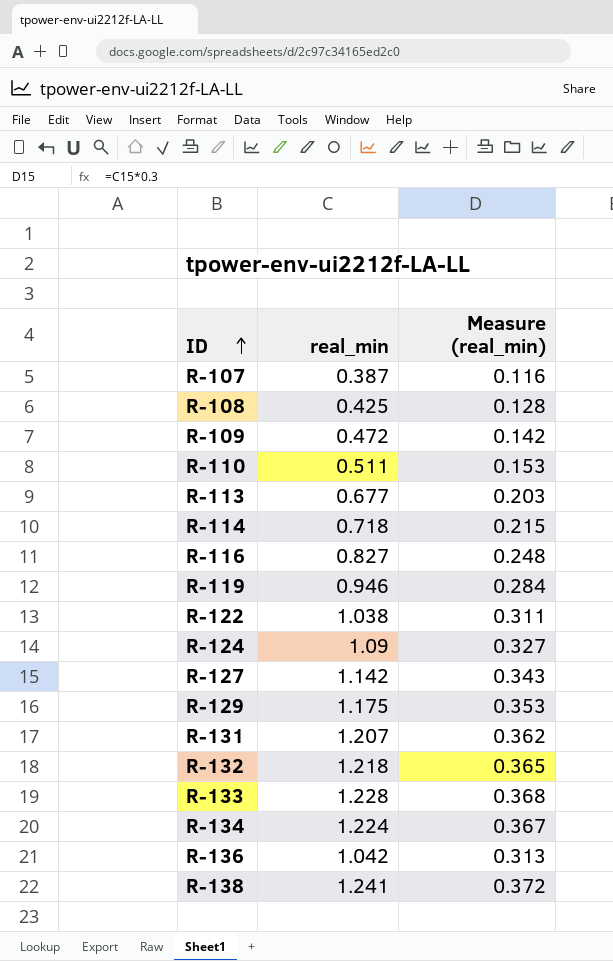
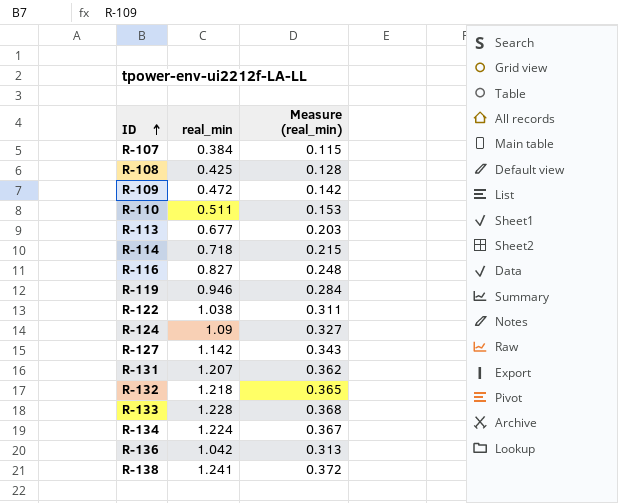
row R-129: 1.175 | 0.353 -> none
R-107 | real_min: 0.387 -> 0.384
R-107 | Measure (real_min): 0.116 -> 0.115

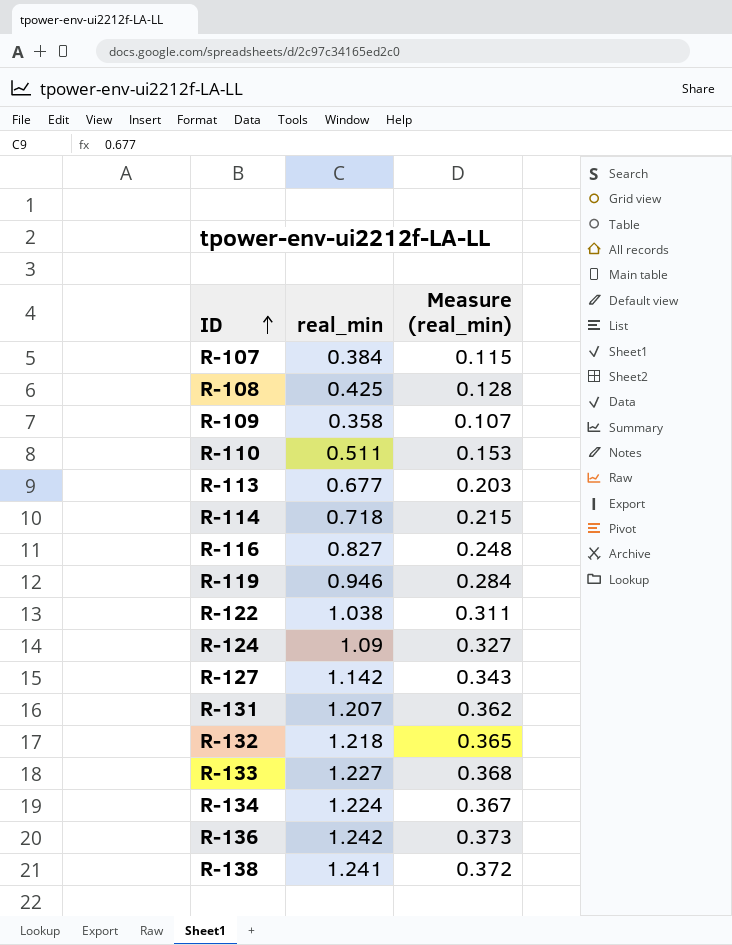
R-109 | real_min: 0.472 -> 0.358
R-109 | Measure (real_min): 0.142 -> 0.107
R-133 | real_min: 1.228 -> 1.227
R-136 | real_min: 1.042 -> 1.242
R-136 | Measure (real_min): 0.313 -> 0.373

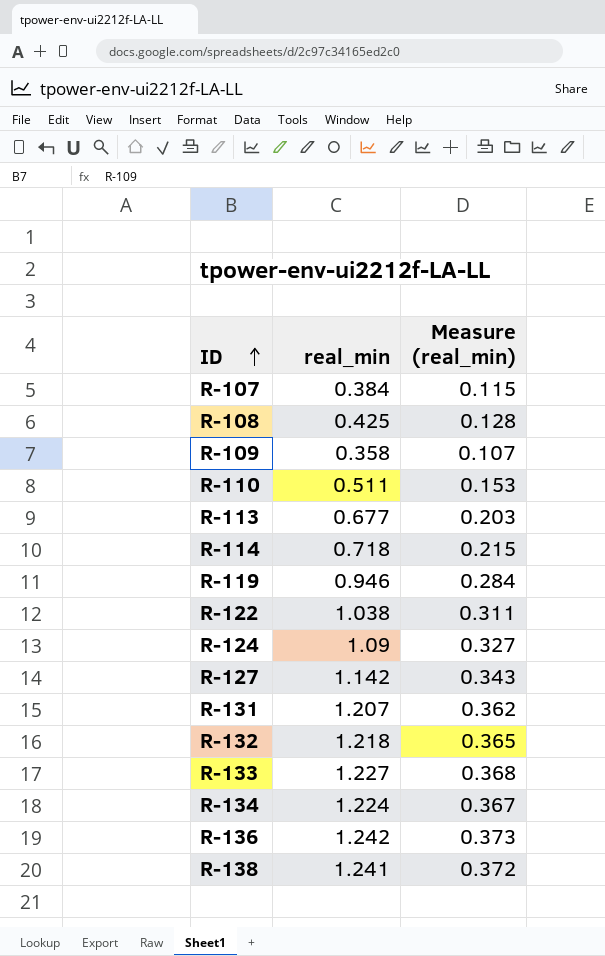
row R-116: 0.827 | 0.248 -> none

